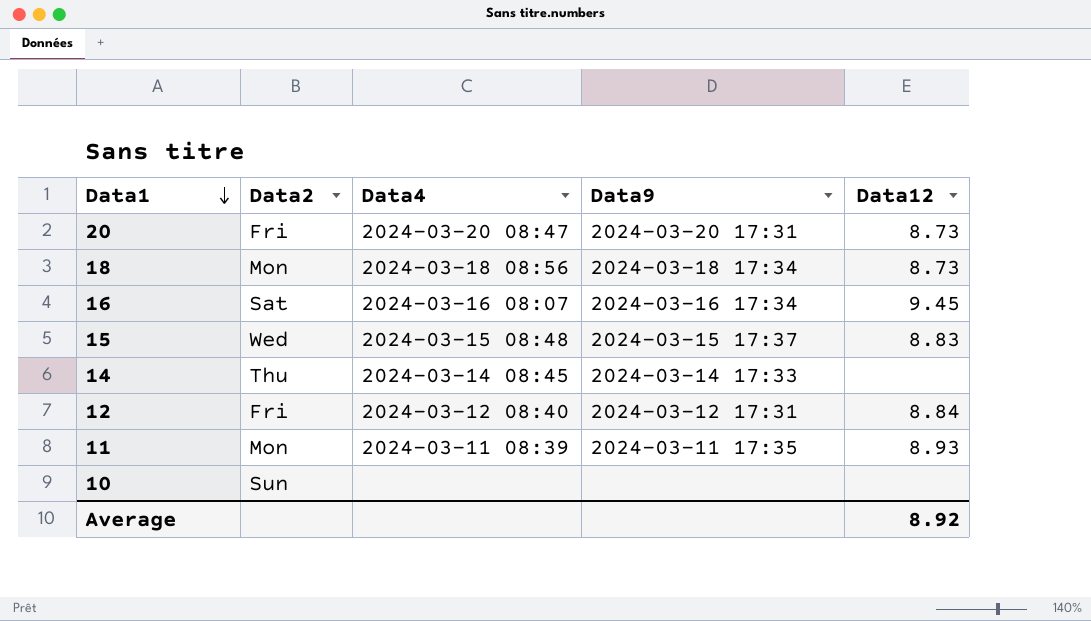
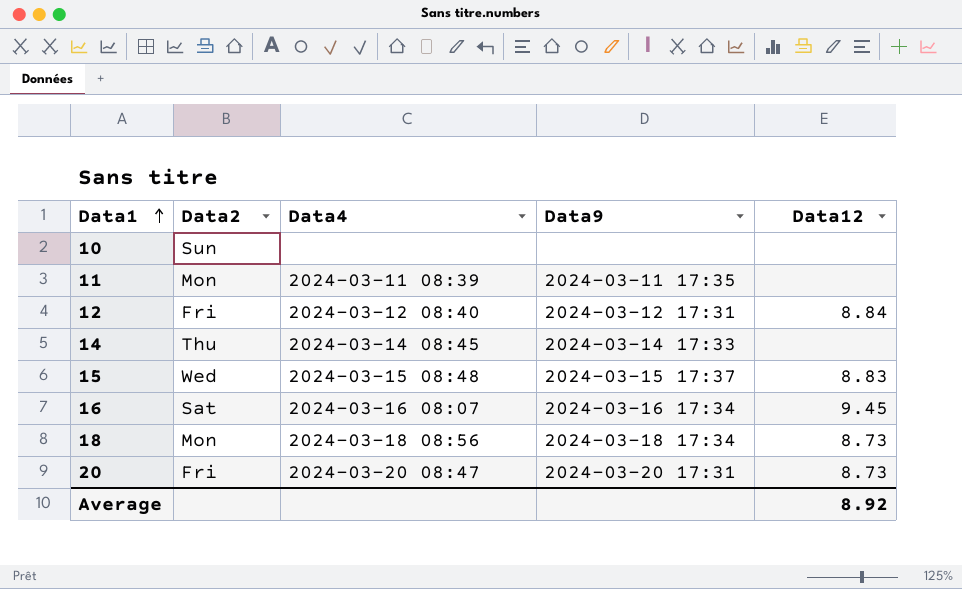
row order: Data1 descending -> Data1 ascending
11 | Data12: 8.93 -> none

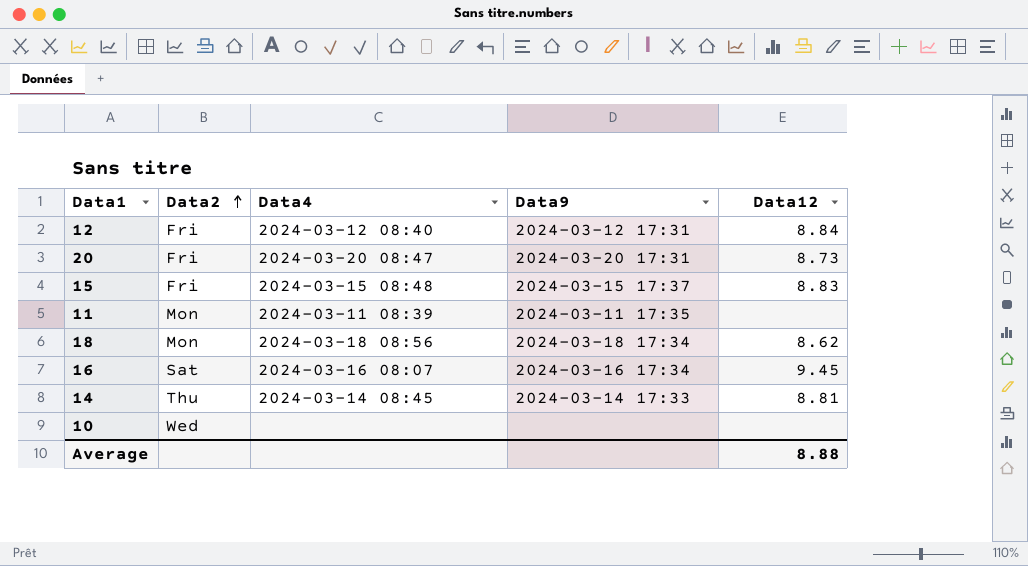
row order: Data1 ascending -> Data2 ascending
15 | Data2: Wed -> Fri
18 | Data12: 8.73 -> 8.62
14 | Data12: none -> 8.81
10 | Data2: Sun -> Wed
Average | Data12: 8.92 -> 8.88

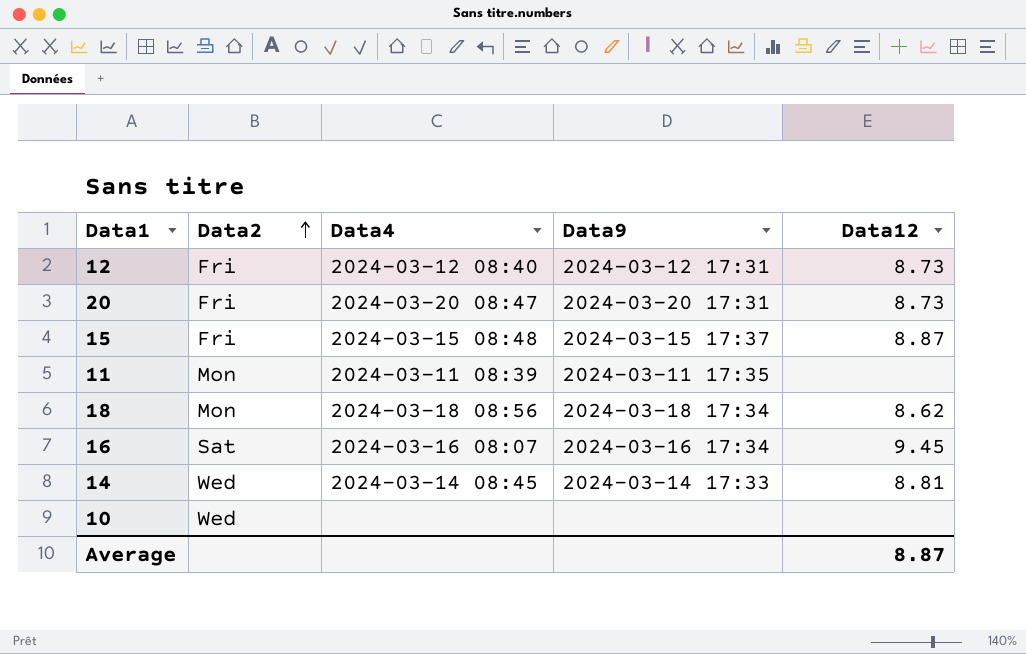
12 | Data12: 8.84 -> 8.73
15 | Data12: 8.83 -> 8.87
14 | Data2: Thu -> Wed
Average | Data12: 8.88 -> 8.87

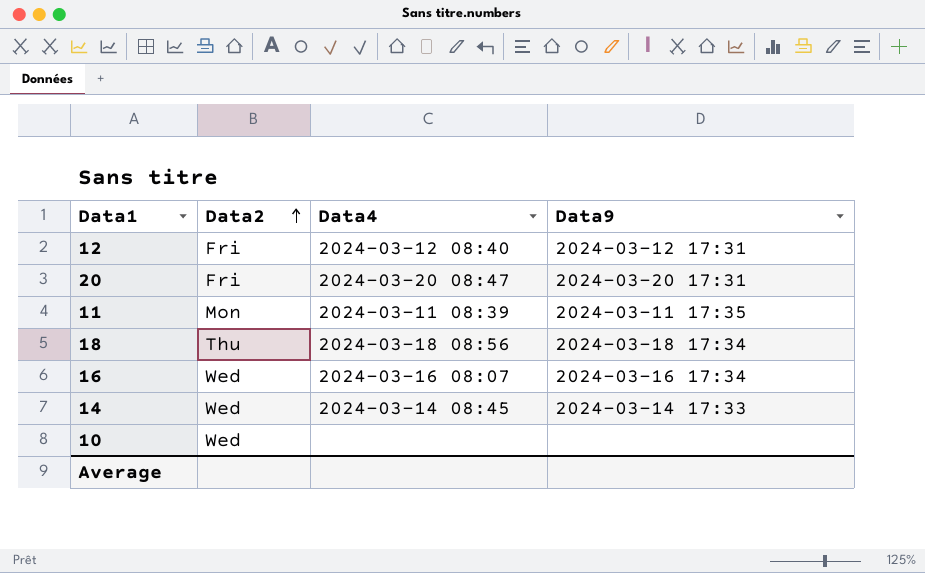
column Data12 | position: 5 -> none
row 15: Fri | 2024-03-15 08:48 | 2024-03-15 17:37 | 8.87 -> none
18 | Data2: Mon -> Thu
16 | Data2: Sat -> Wed

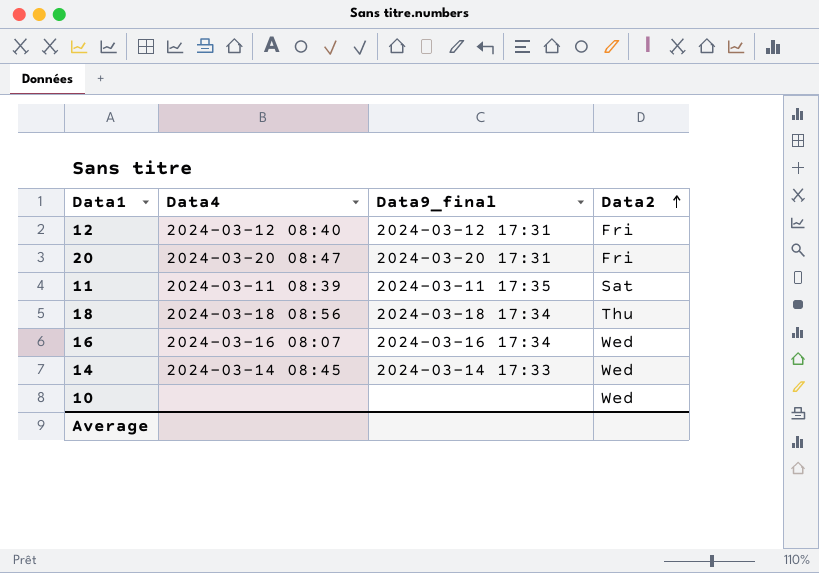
column name: Data9 -> Data9_final
column Data2 | position: 2 -> 4
11 | Data2: Mon -> Sat

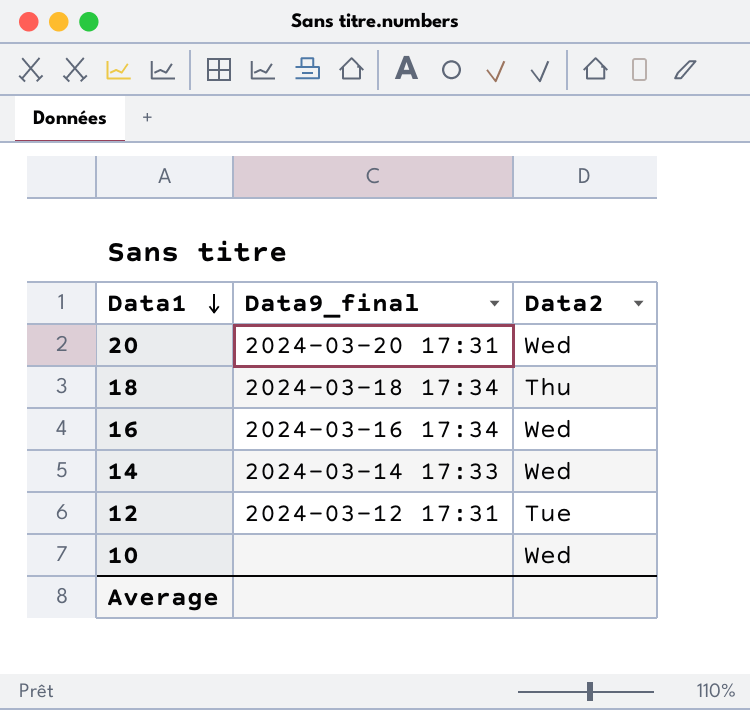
row order: Data2 ascending -> Data1 descending
column Data4 | position: 2 -> none
row 11: 2024-03-11 08:39 | 2024-03-11 17:35 | Sat -> none
20 | Data2: Fri -> Wed
12 | Data2: Fri -> Tue

